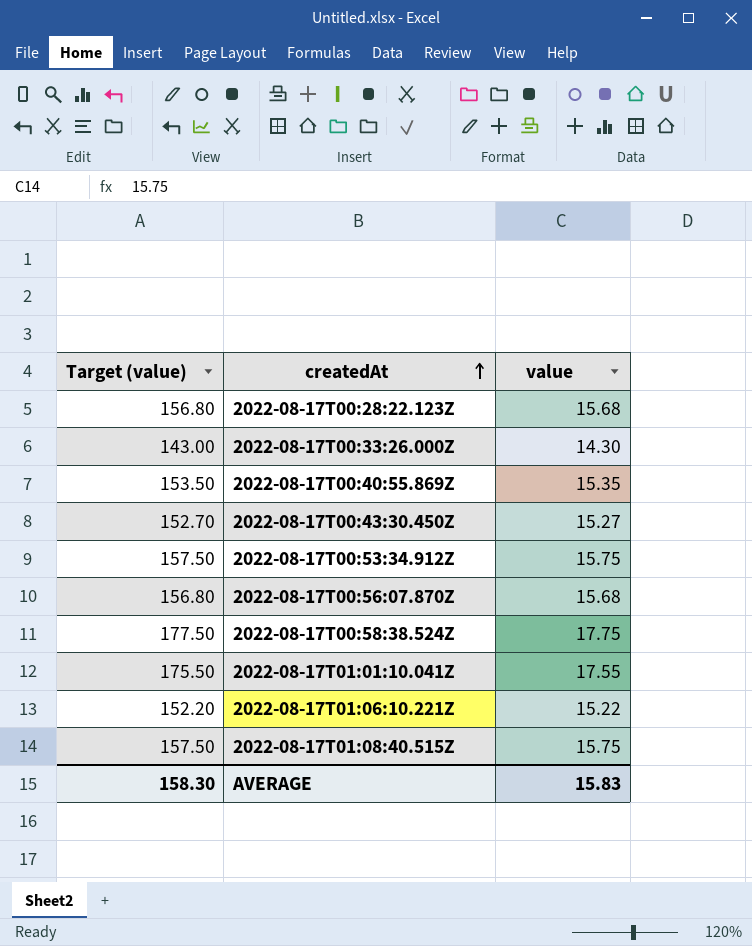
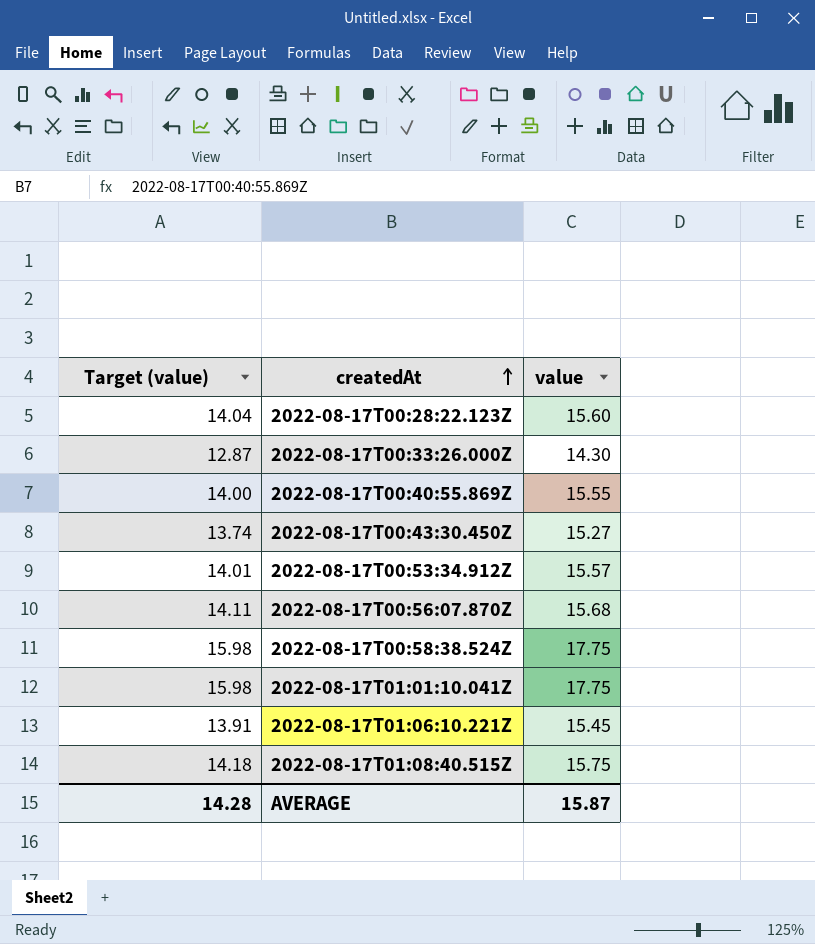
column Target (value) | formula: [value] * 10 -> [value] * 0.9
2022-08-17T00:28:22.123Z | value: 15.68 -> 15.60
2022-08-17T00:40:55.869Z | value: 15.35 -> 15.55
2022-08-17T00:53:34.912Z | value: 15.75 -> 15.57
2022-08-17T01:01:10.041Z | value: 17.55 -> 17.75
2022-08-17T01:06:10.221Z | value: 15.22 -> 15.45
AVERAGE | Target (value): 158.30 -> 14.28
AVERAGE | value: 15.83 -> 15.87

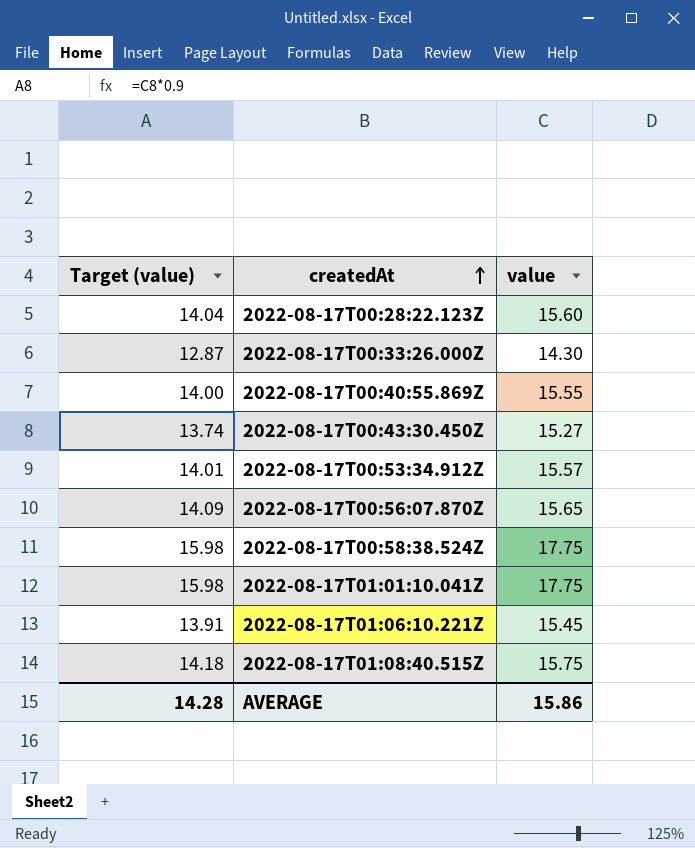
2022-08-17T00:56:07.870Z | Target (value): 14.11 -> 14.09
2022-08-17T00:56:07.870Z | value: 15.68 -> 15.65
AVERAGE | value: 15.87 -> 15.86

